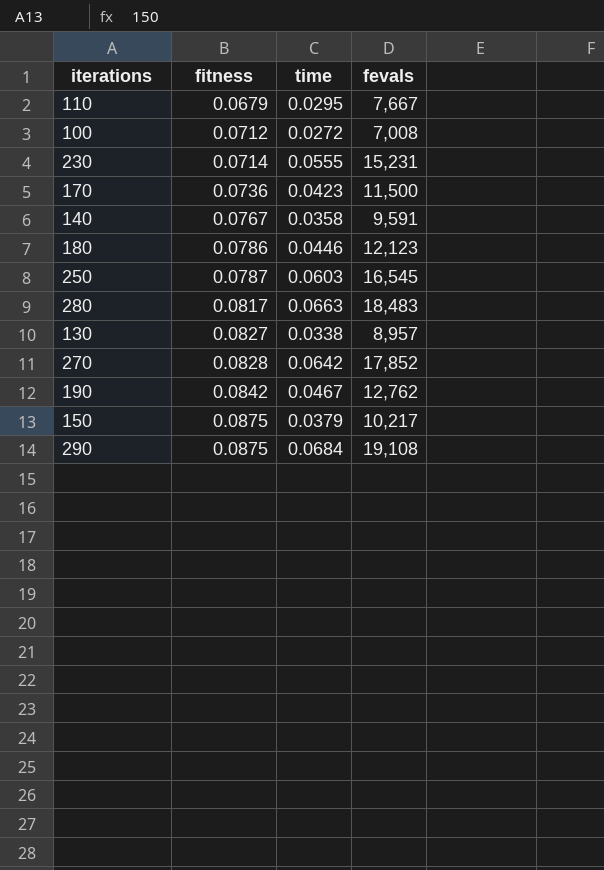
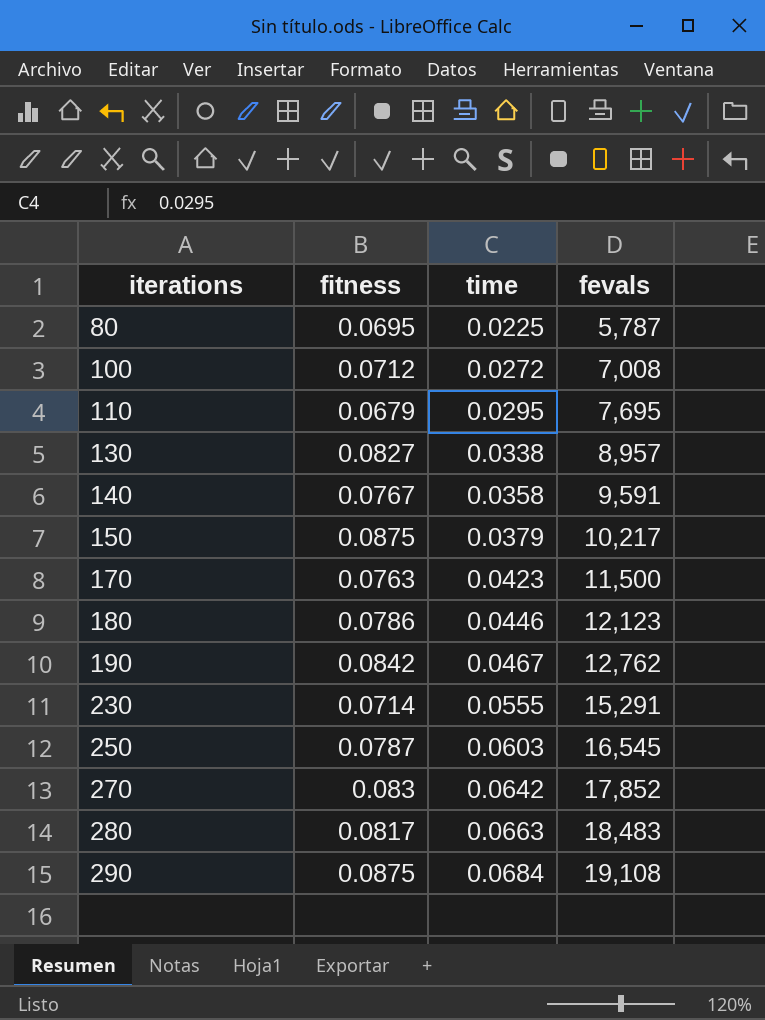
row order: fitness ascending -> iterations ascending
row 80: none -> 0.0695 | 0.0225 | 5,787
110 | fevals: 7,667 -> 7,695
170 | fitness: 0.0736 -> 0.0763
230 | fevals: 15,231 -> 15,291
270 | fitness: 0.0828 -> 0.083

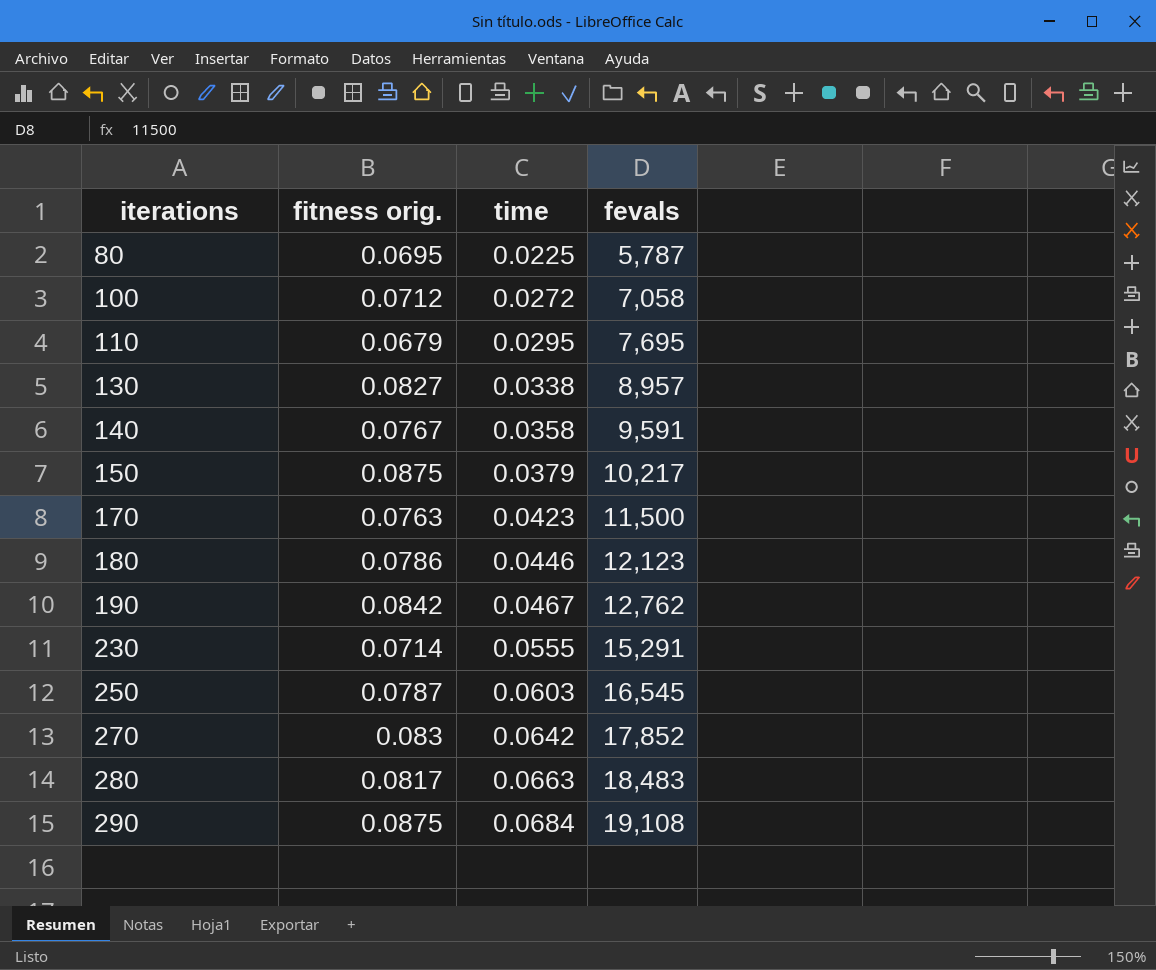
column name: fitness -> fitness orig.
100 | fevals: 7,008 -> 7,058

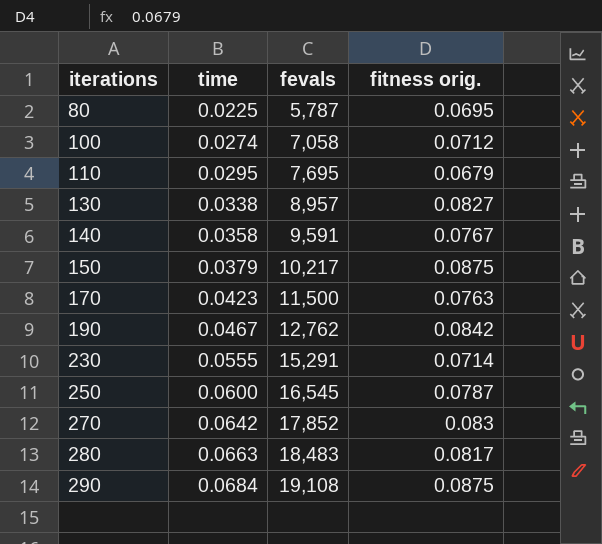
column fitness orig. | position: 2 -> 4
row 180: 0.0786 | 0.0446 | 12,123 -> none
100 | time: 0.0272 -> 0.0274
250 | time: 0.0603 -> 0.0600

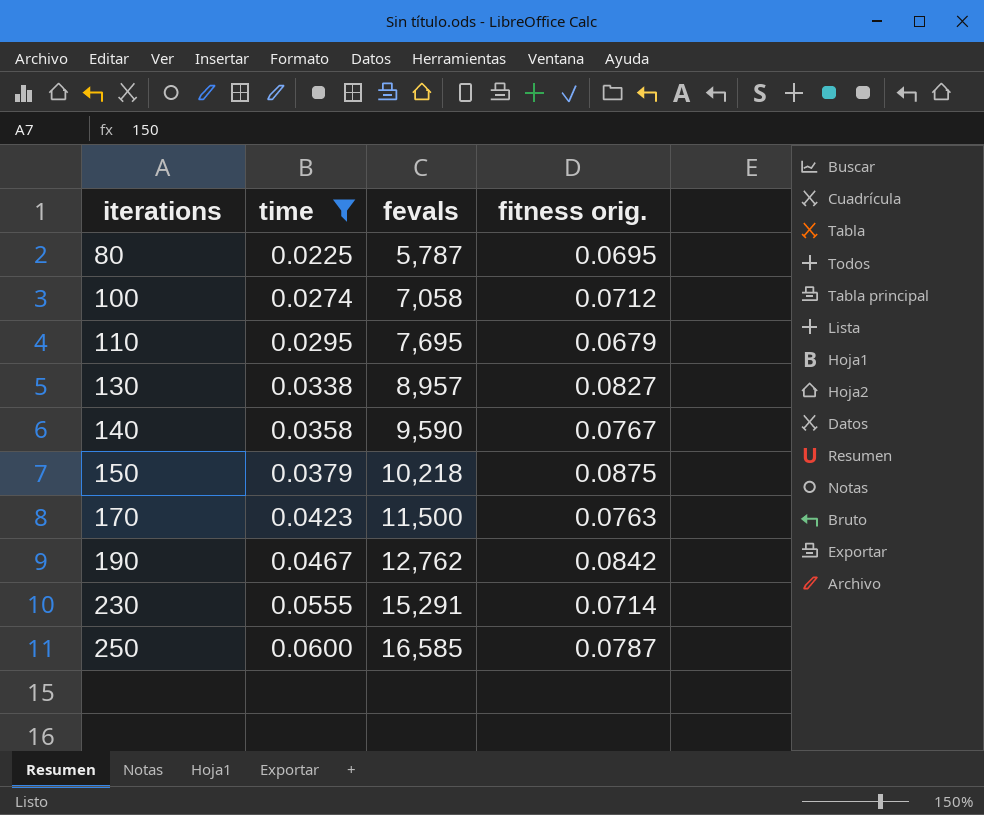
filter: none -> time <= 0.0600
140 | fevals: 9,591 -> 9,590
150 | fevals: 10,217 -> 10,218
250 | fevals: 16,545 -> 16,585

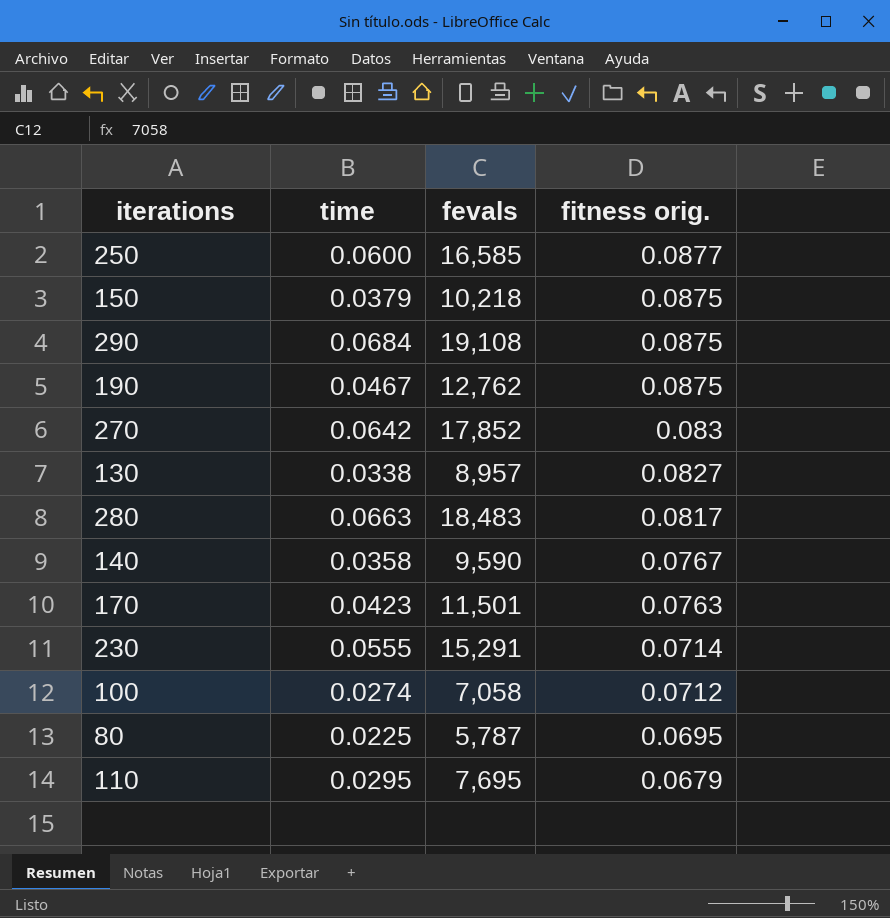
filter: time <= 0.0600 -> none
row order: iterations ascending -> fitness orig. descending
250 | fitness orig.: 0.0787 -> 0.0877
190 | fitness orig.: 0.0842 -> 0.0875
170 | fevals: 11,500 -> 11,501

